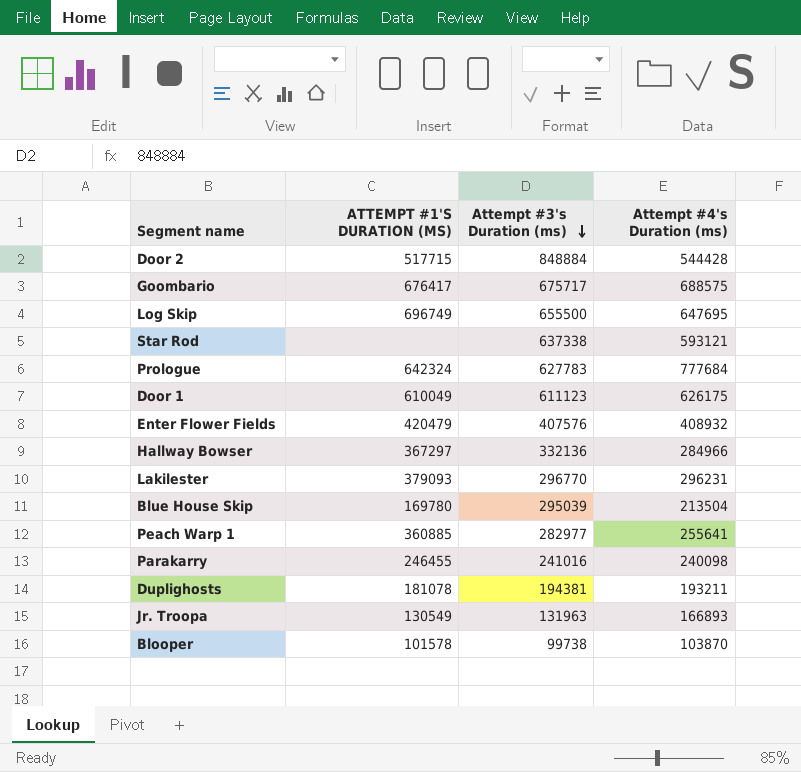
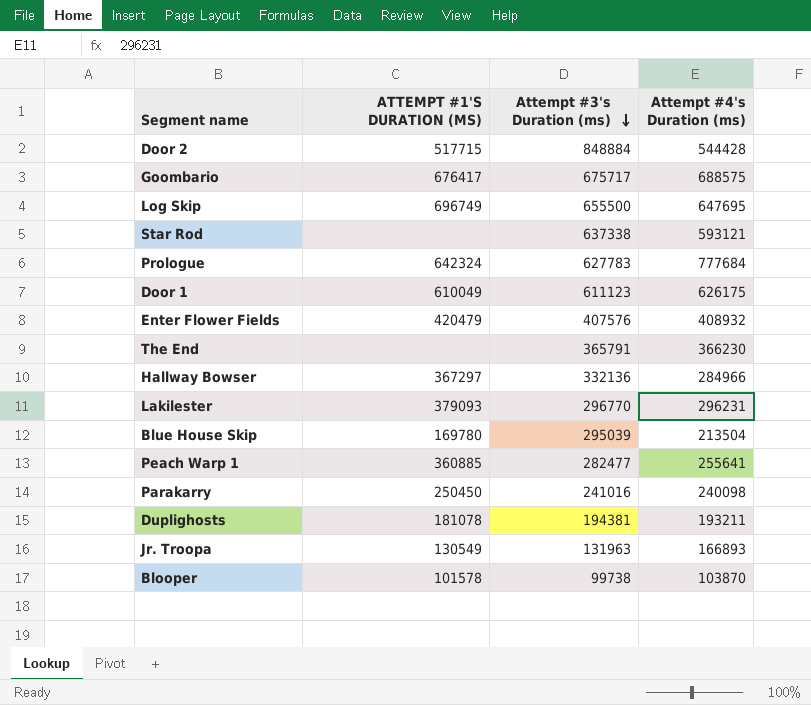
row The End: none -> none | 365791 | 366230
Peach Warp 1 | Attempt #3's Duration (ms): 282977 -> 282477
Parakarry | ATTEMPT #1'S DURATION (MS): 246455 -> 250450

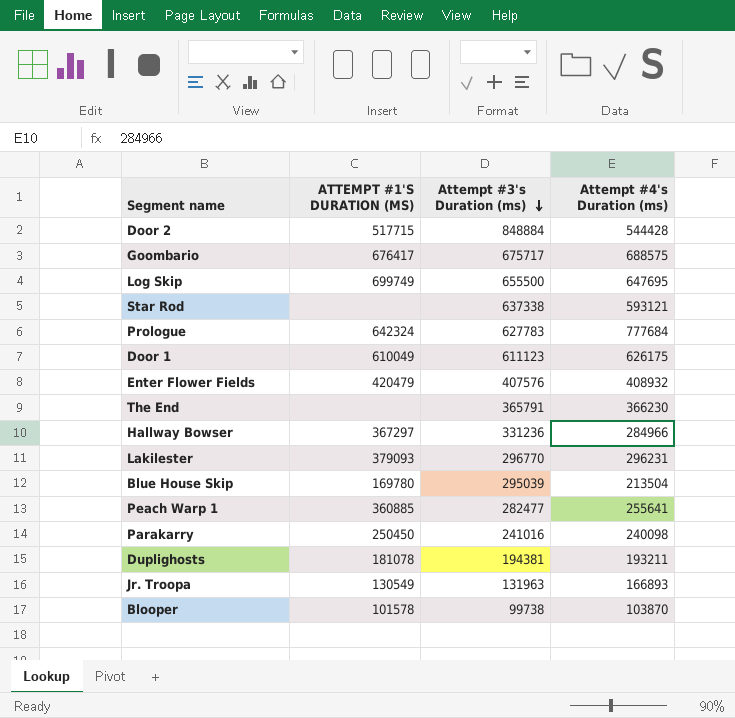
Log Skip | ATTEMPT #1'S DURATION (MS): 696749 -> 699749
Hallway Bowser | Attempt #3's Duration (ms): 332136 -> 331236

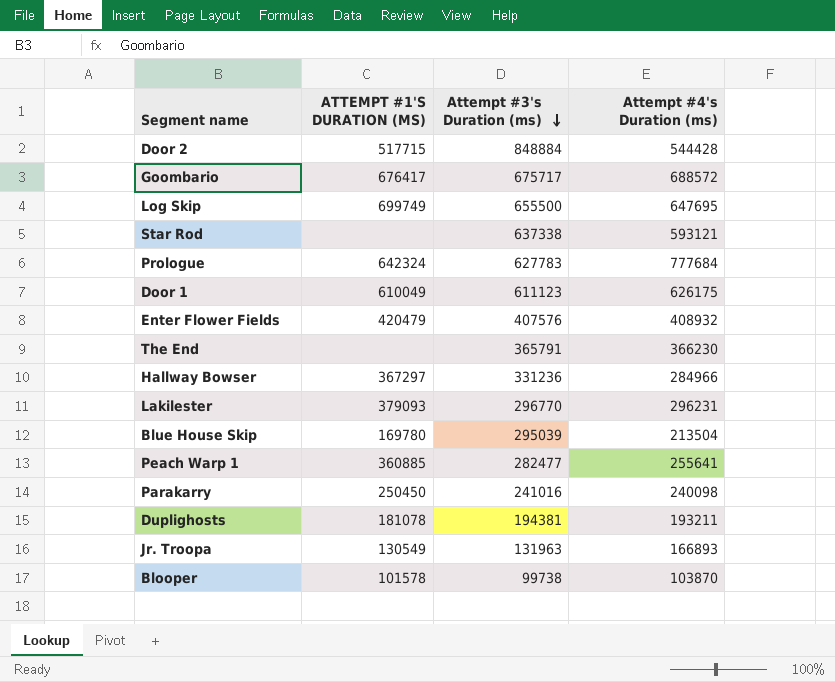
Goombario | Attempt #4's Duration (ms): 688575 -> 688572

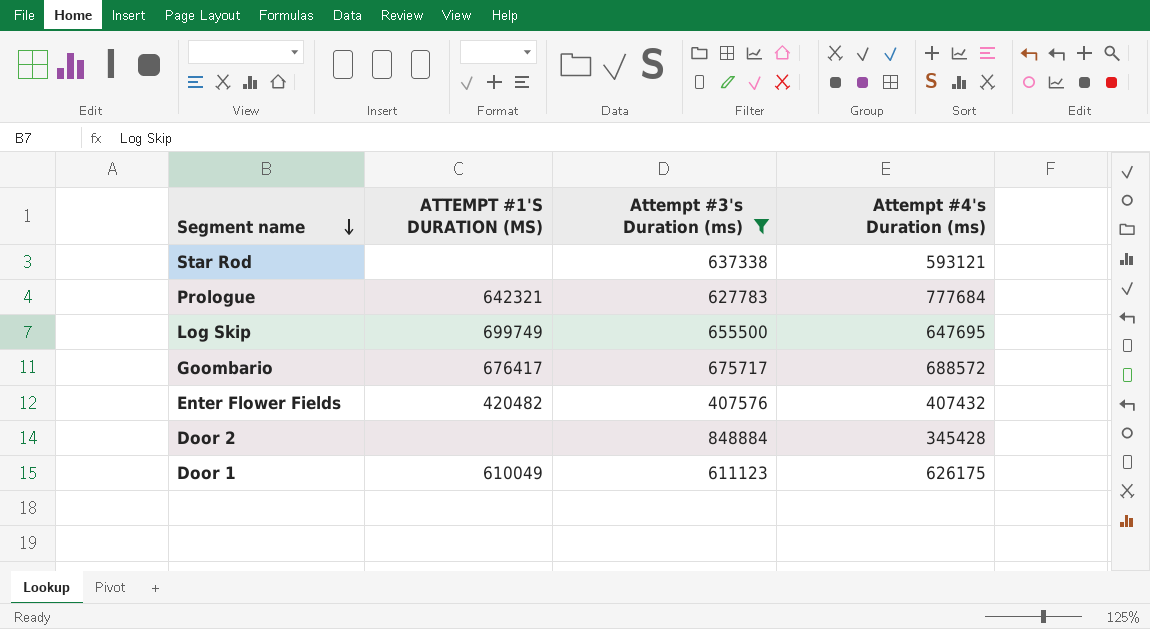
filter: none -> Attempt #3's Duration (ms) >= 407576
row order: Attempt #3's Duration (ms) descending -> Segment name descending
Prologue | ATTEMPT #1'S DURATION (MS): 642324 -> 642321
Enter Flower Fields | ATTEMPT #1'S DURATION (MS): 420479 -> 420482
Enter Flower Fields | Attempt #4's Duration (ms): 408932 -> 407432
Door 2 | ATTEMPT #1'S DURATION (MS): 517715 -> none
Door 2 | Attempt #4's Duration (ms): 544428 -> 345428

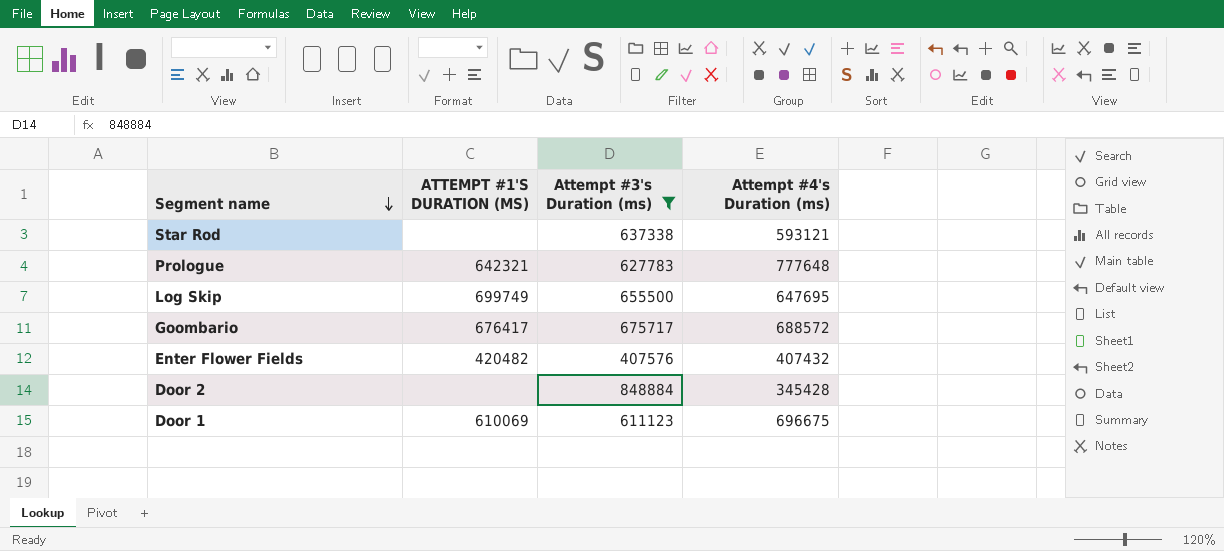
Prologue | Attempt #4's Duration (ms): 777684 -> 777648
Door 1 | ATTEMPT #1'S DURATION (MS): 610049 -> 610069
Door 1 | Attempt #4's Duration (ms): 626175 -> 696675

